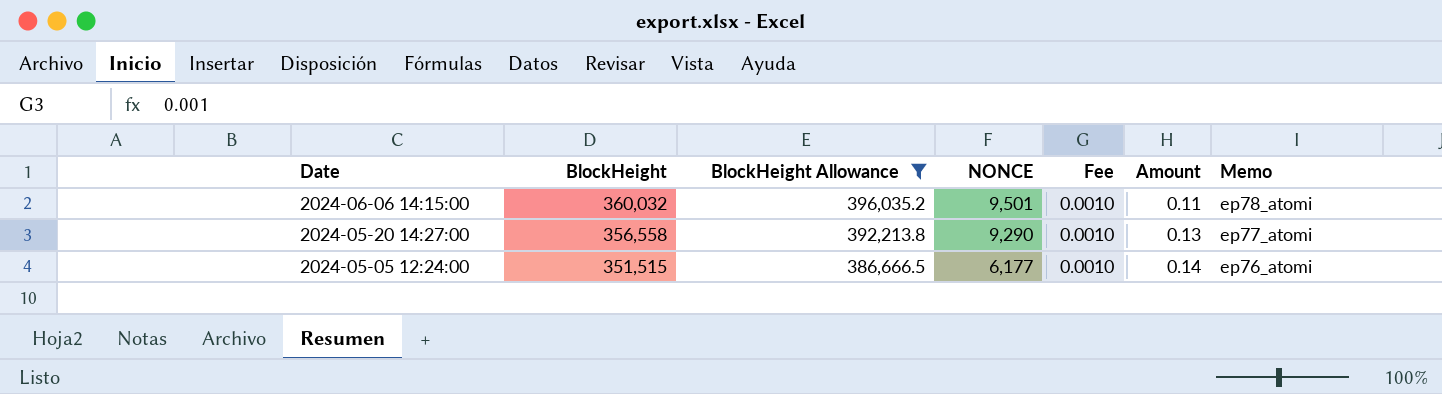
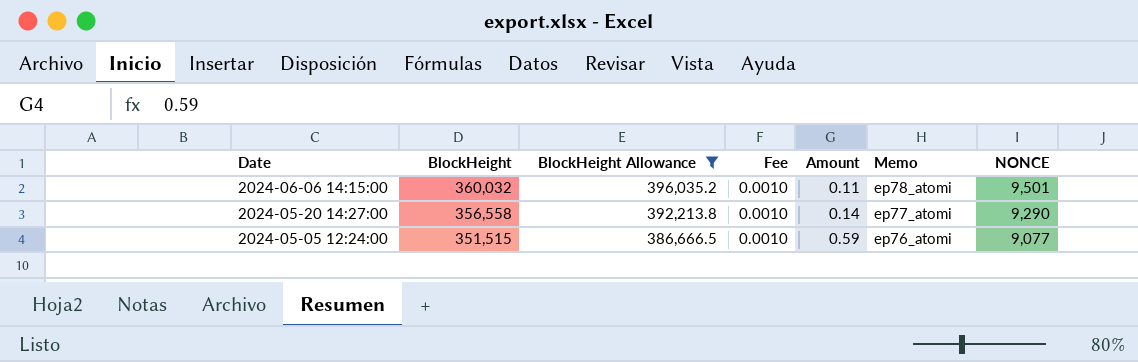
column NONCE | position: 4 -> 7
2024-05-20 14:27:00 | Amount: 0.13 -> 0.14
2024-05-05 12:24:00 | Amount: 0.14 -> 0.59
2024-05-05 12:24:00 | NONCE: 6,177 -> 9,077

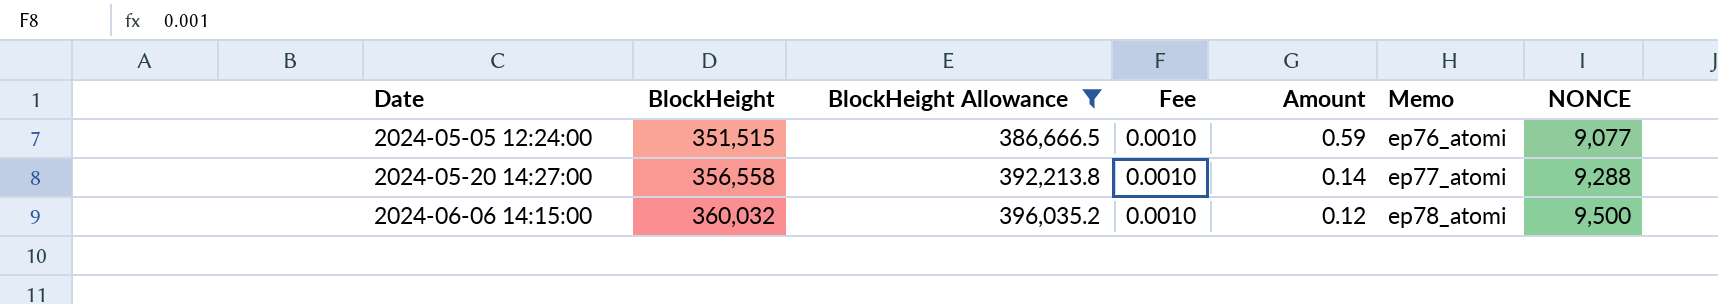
row order: Date descending -> Date ascending
2024-05-20 14:27:00 | NONCE: 9,290 -> 9,288
2024-06-06 14:15:00 | Amount: 0.11 -> 0.12
2024-06-06 14:15:00 | NONCE: 9,501 -> 9,500

